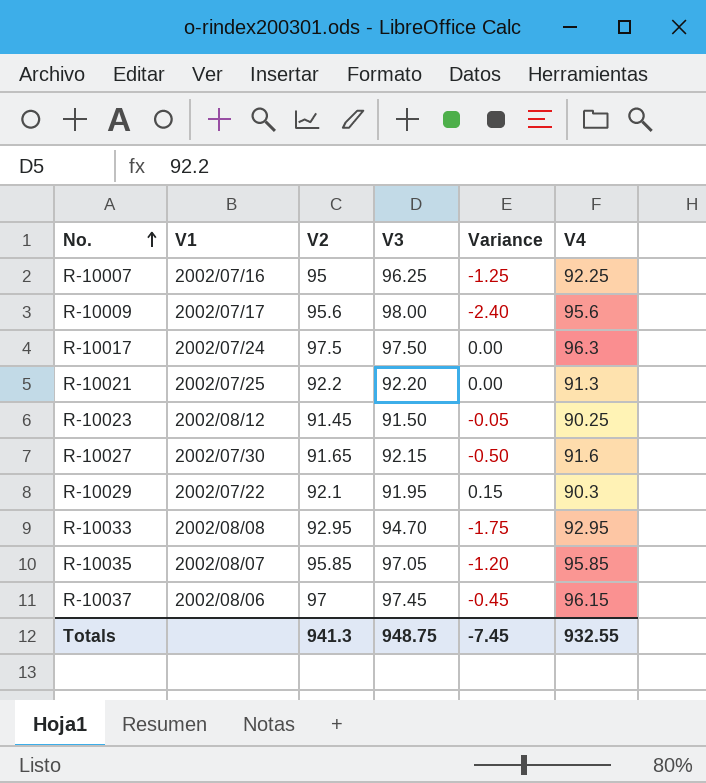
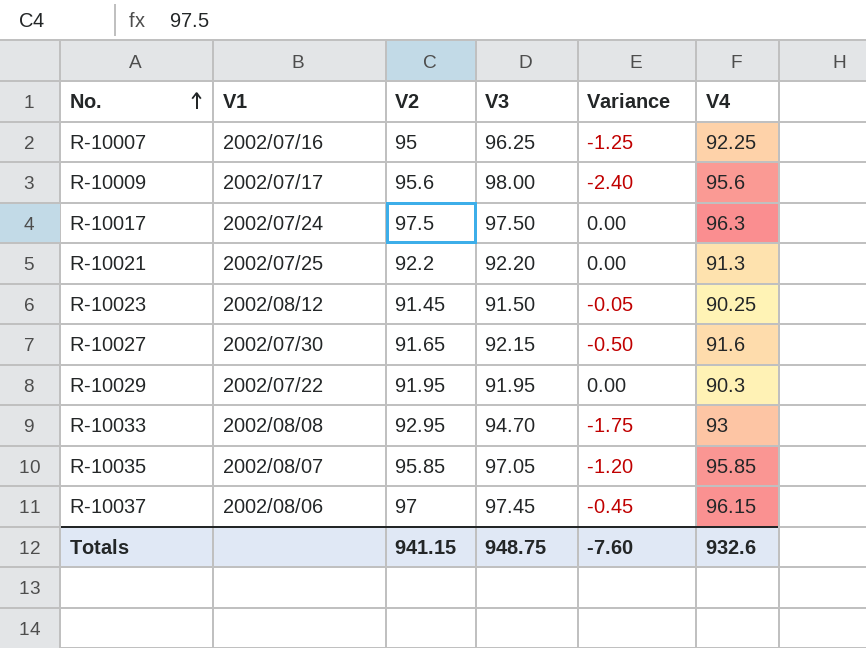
R-10029 | V2: 92.1 -> 91.95
R-10029 | Variance: 0.15 -> 0.00
R-10033 | V4: 92.95 -> 93
Totals | V2: 941.3 -> 941.15
Totals | Variance: -7.45 -> -7.60
Totals | V4: 932.55 -> 932.6

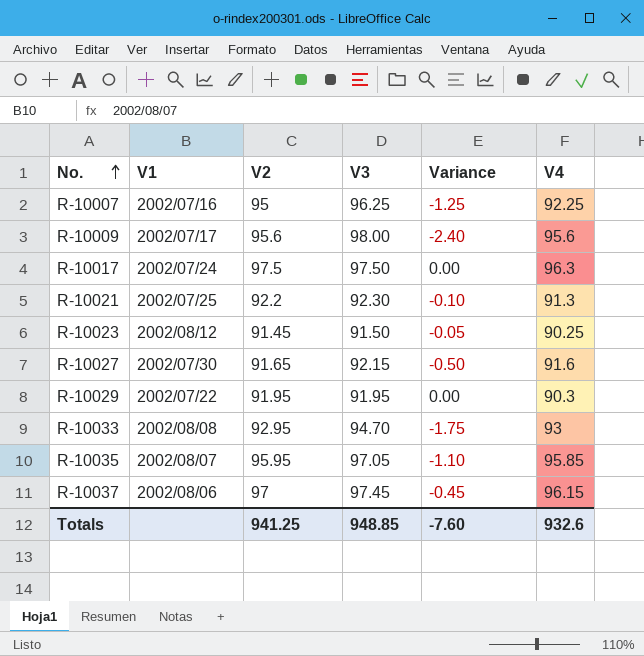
R-10021 | V3: 92.20 -> 92.30
R-10021 | Variance: 0.00 -> -0.10
R-10035 | V2: 95.85 -> 95.95
R-10035 | Variance: -1.20 -> -1.10
Totals | V2: 941.15 -> 941.25
Totals | V3: 948.75 -> 948.85

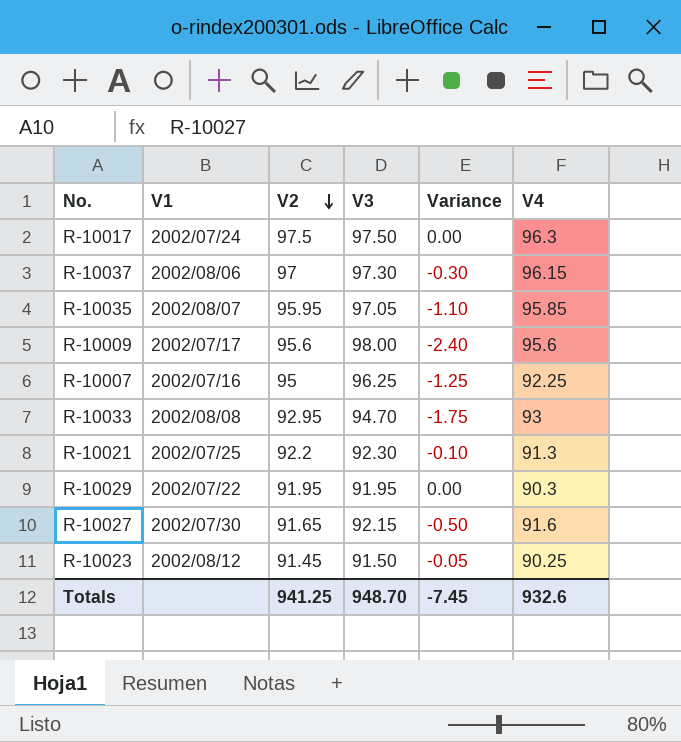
row order: No. ascending -> V2 descending
R-10037 | V3: 97.45 -> 97.30
R-10037 | Variance: -0.45 -> -0.30
Totals | V3: 948.85 -> 948.70
Totals | Variance: -7.60 -> -7.45

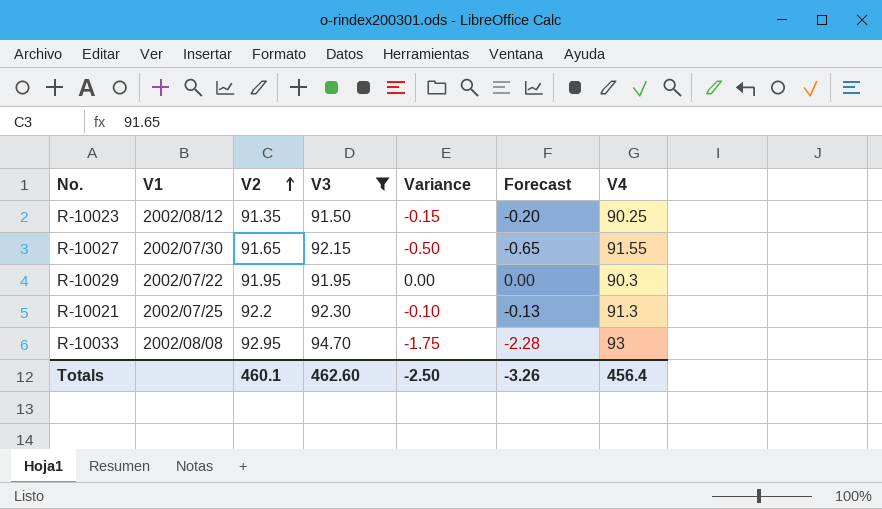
filter: none -> V3 <= 94.70
row order: V2 descending -> V2 ascending
column Forecast | formula: none -> [Variance] * 1.3
R-10023 | V2: 91.45 -> 91.35
R-10023 | Variance: -0.05 -> -0.15
R-10027 | V4: 91.6 -> 91.55
Totals | V2: 941.25 -> 460.1
Totals | V3: 948.70 -> 462.60
Totals | Variance: -7.45 -> -2.50
Totals | V4: 932.6 -> 456.4

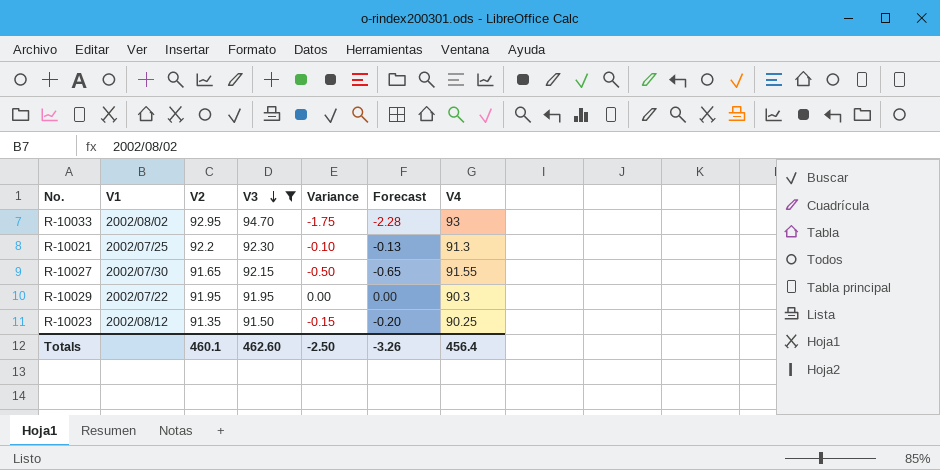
row order: V2 ascending -> V3 descending
R-10033 | V1: 2002/08/08 -> 2002/08/02

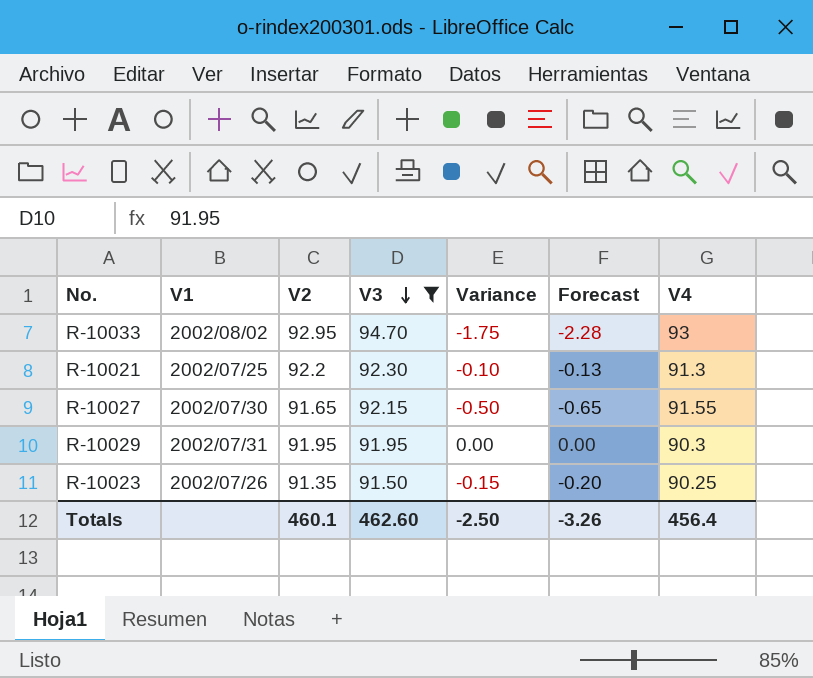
R-10029 | V1: 2002/07/22 -> 2002/07/31
R-10023 | V1: 2002/08/12 -> 2002/07/26

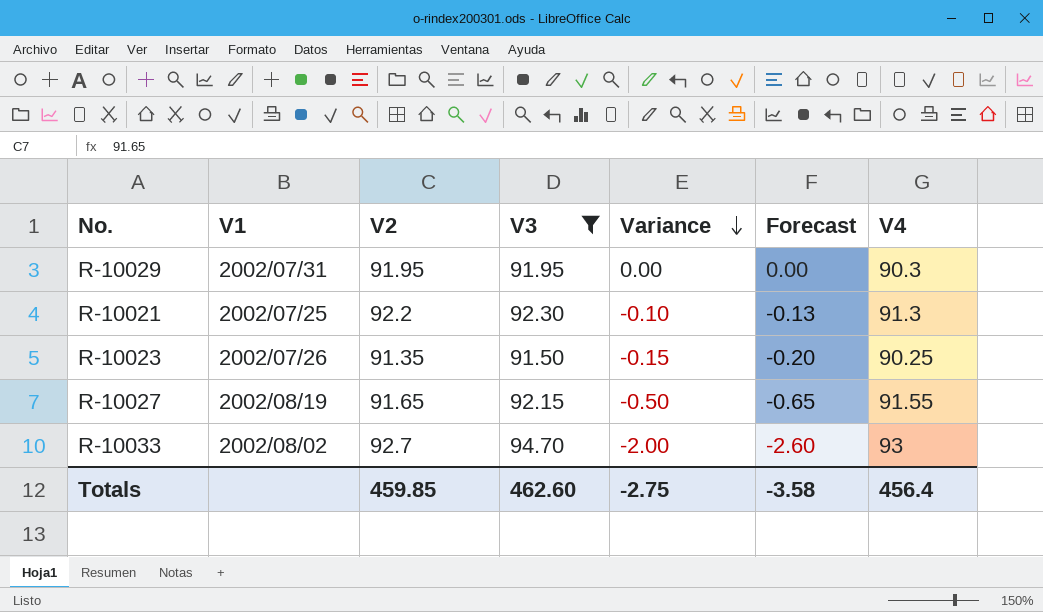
row order: V3 descending -> Variance descending
R-10027 | V1: 2002/07/30 -> 2002/08/19
R-10033 | V2: 92.95 -> 92.7
R-10033 | Variance: -1.75 -> -2.00
R-10033 | Forecast: -2.28 -> -2.60
Totals | V2: 460.1 -> 459.85
Totals | Variance: -2.50 -> -2.75
Totals | Forecast: -3.26 -> -3.58

